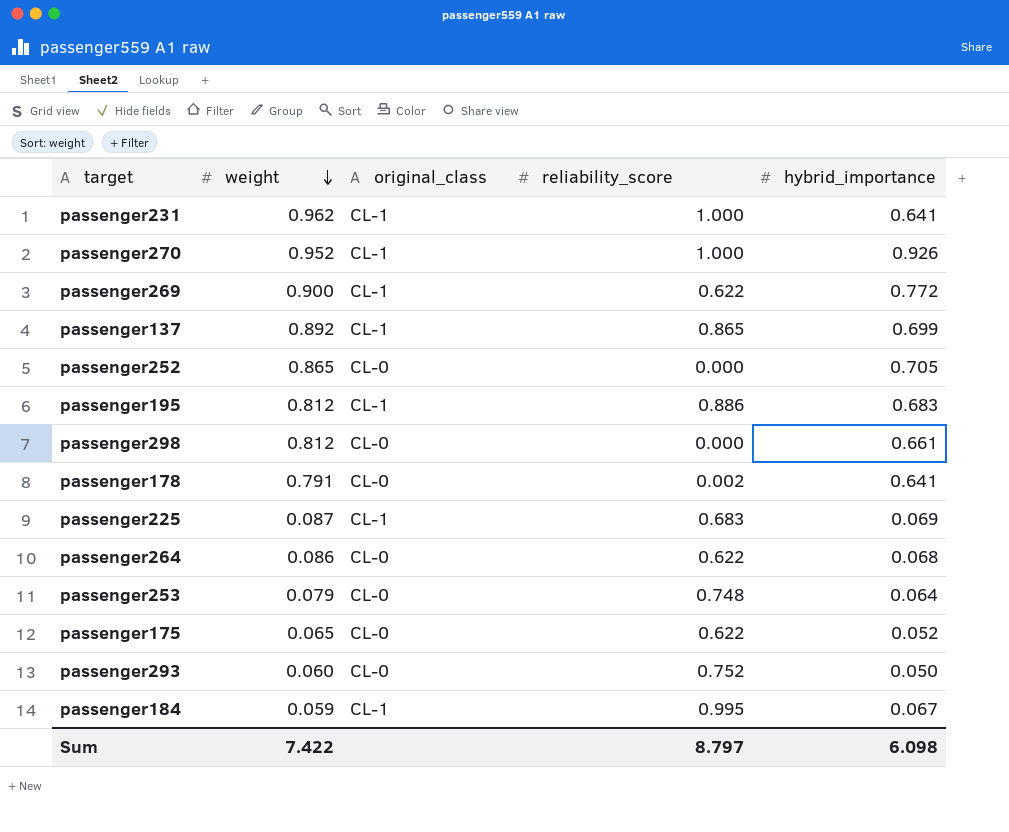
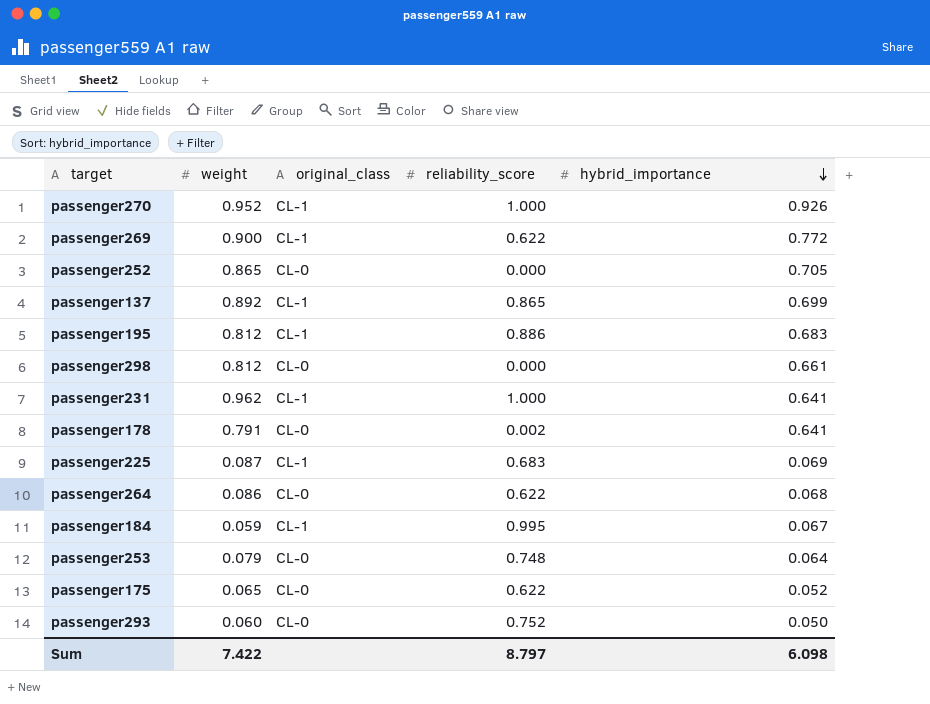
row order: weight descending -> hybrid_importance descending

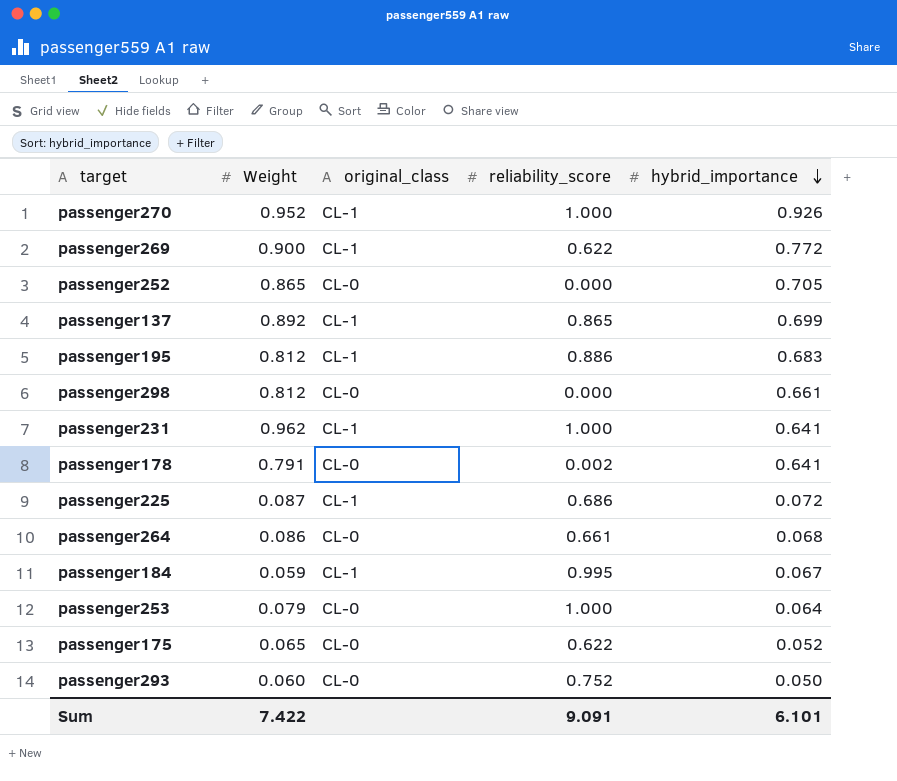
column name: weight -> Weight
passenger225 | reliability_score: 0.683 -> 0.686
passenger225 | hybrid_importance: 0.069 -> 0.072
passenger264 | reliability_score: 0.622 -> 0.661
passenger253 | reliability_score: 0.748 -> 1.000
Sum | reliability_score: 8.797 -> 9.091
Sum | hybrid_importance: 6.098 -> 6.101

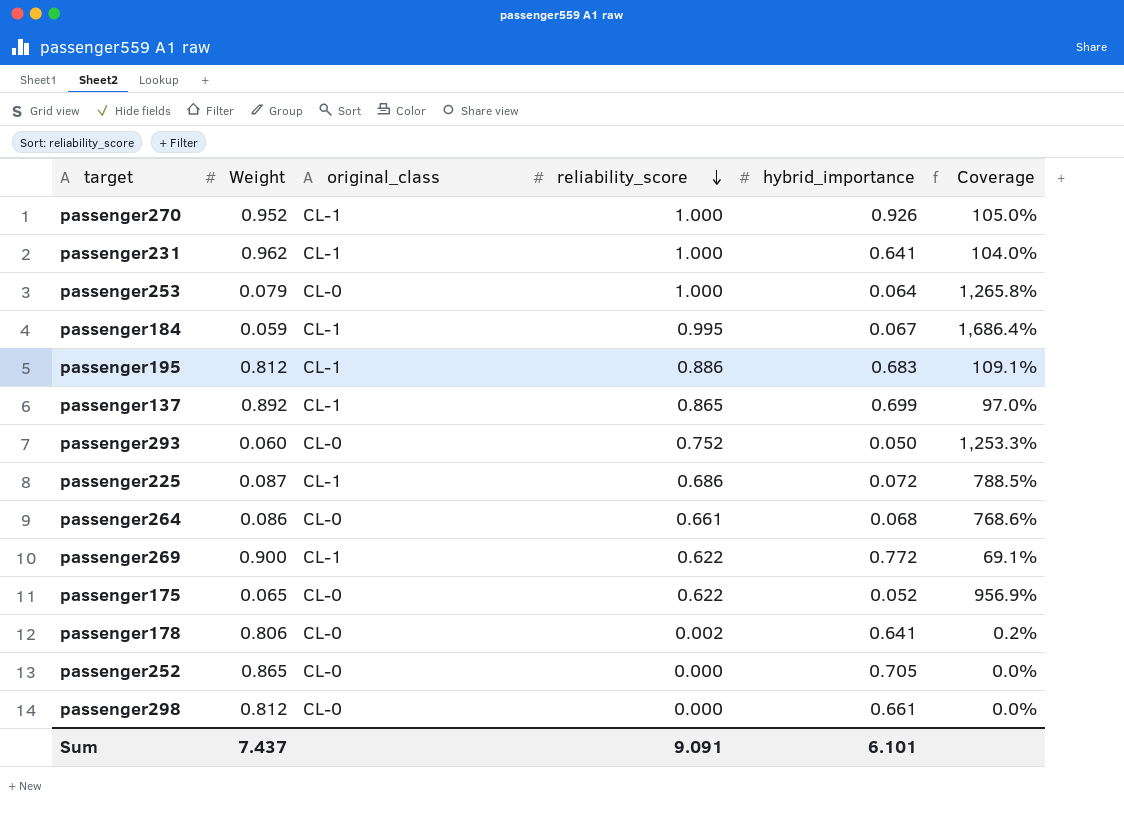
row order: hybrid_importance descending -> reliability_score descending
column Coverage | formula: none -> [reliability_score] / [Weight]
passenger178 | Weight: 0.791 -> 0.806
Sum | Weight: 7.422 -> 7.437

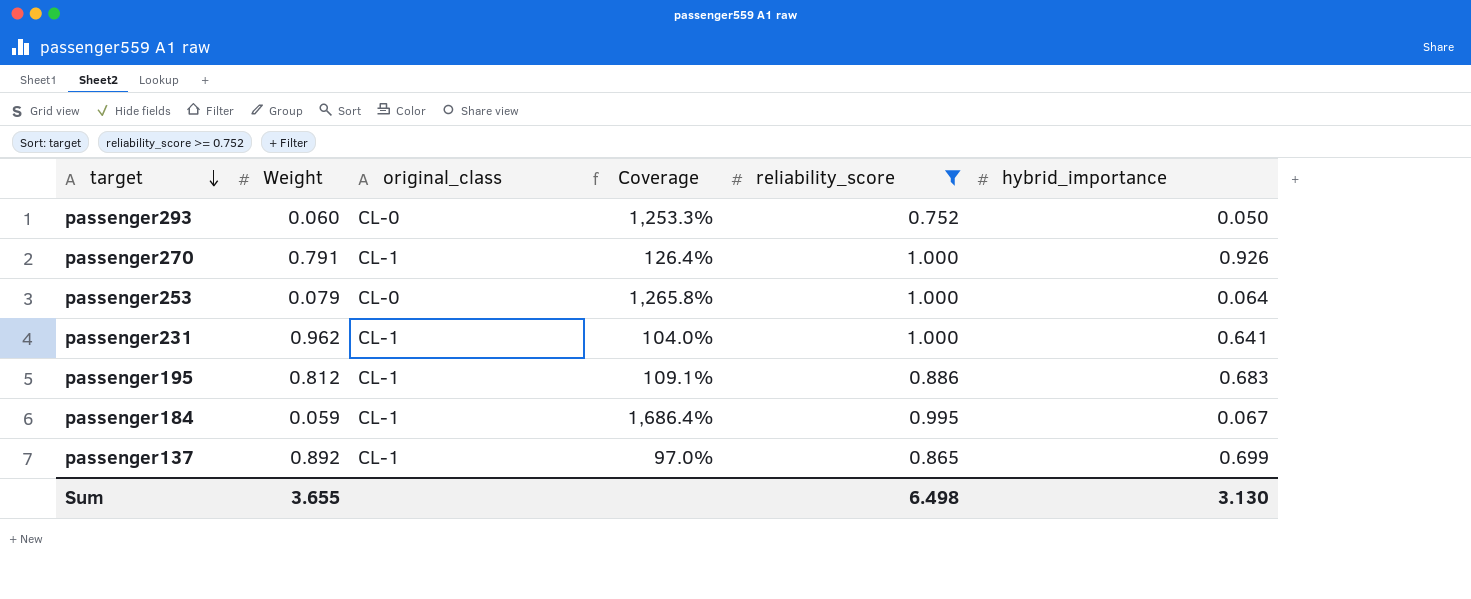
filter: none -> reliability_score >= 0.752
row order: reliability_score descending -> target descending
column Coverage | position: 6 -> 4
passenger270 | Weight: 0.952 -> 0.791
passenger270 | Coverage: 105.0% -> 126.4%
Sum | Weight: 7.437 -> 3.655
Sum | reliability_score: 9.091 -> 6.498
Sum | hybrid_importance: 6.101 -> 3.130

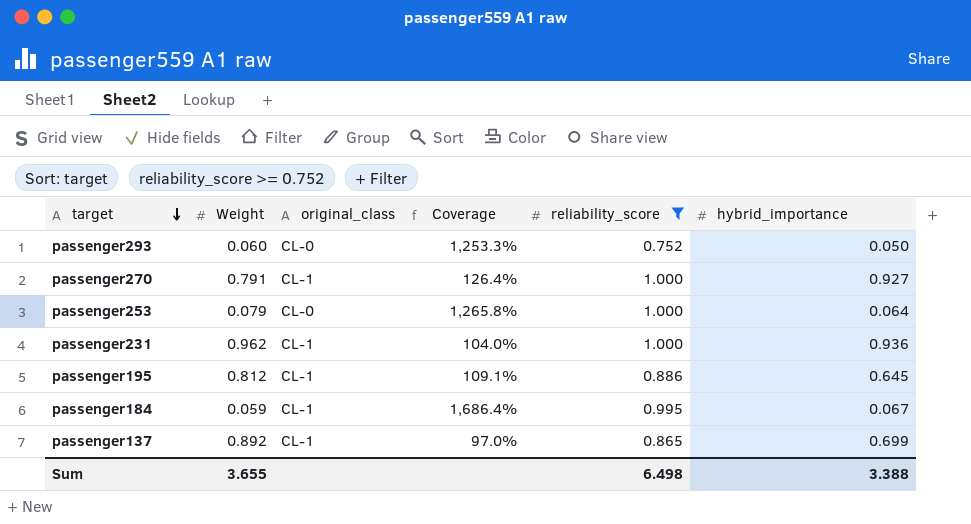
passenger270 | hybrid_importance: 0.926 -> 0.927
passenger231 | hybrid_importance: 0.641 -> 0.936
passenger195 | hybrid_importance: 0.683 -> 0.645
Sum | hybrid_importance: 3.130 -> 3.388

